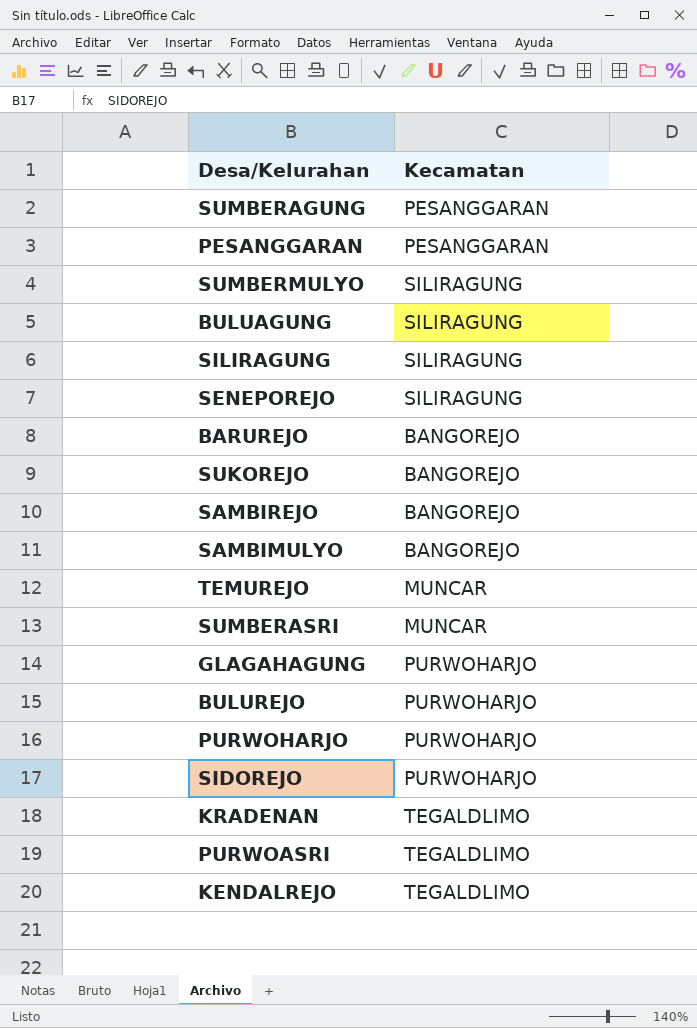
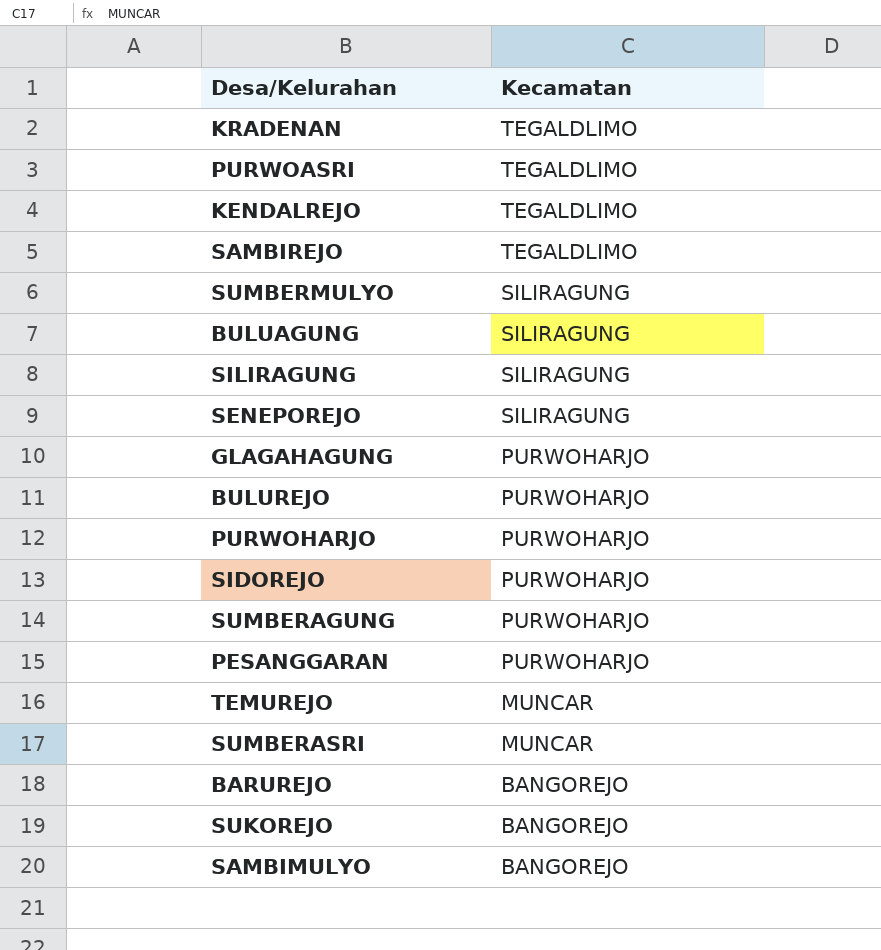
row order: none -> Kecamatan descending
SAMBIREJO | Kecamatan: BANGOREJO -> TEGALDLIMO
SUMBERAGUNG | Kecamatan: PESANGGARAN -> PURWOHARJO
PESANGGARAN | Kecamatan: PESANGGARAN -> PURWOHARJO

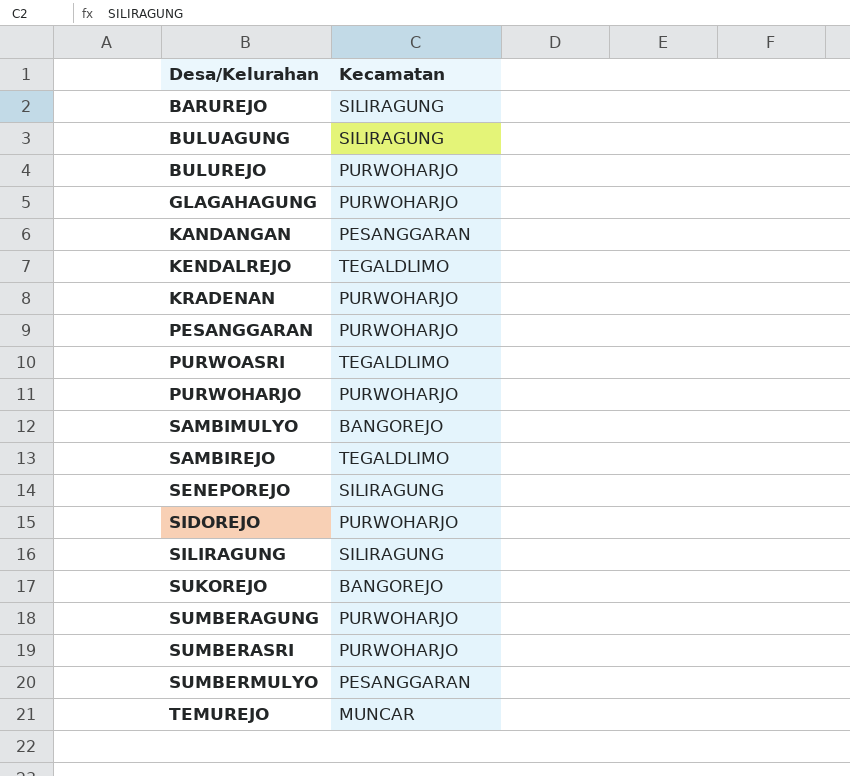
row order: Kecamatan descending -> Desa/Kelurahan ascending
BARUREJO | Kecamatan: BANGOREJO -> SILIRAGUNG
row KANDANGAN: none -> PESANGGARAN
KRADENAN | Kecamatan: TEGALDLIMO -> PURWOHARJO
SUMBERASRI | Kecamatan: MUNCAR -> PURWOHARJO
SUMBERMULYO | Kecamatan: SILIRAGUNG -> PESANGGARAN

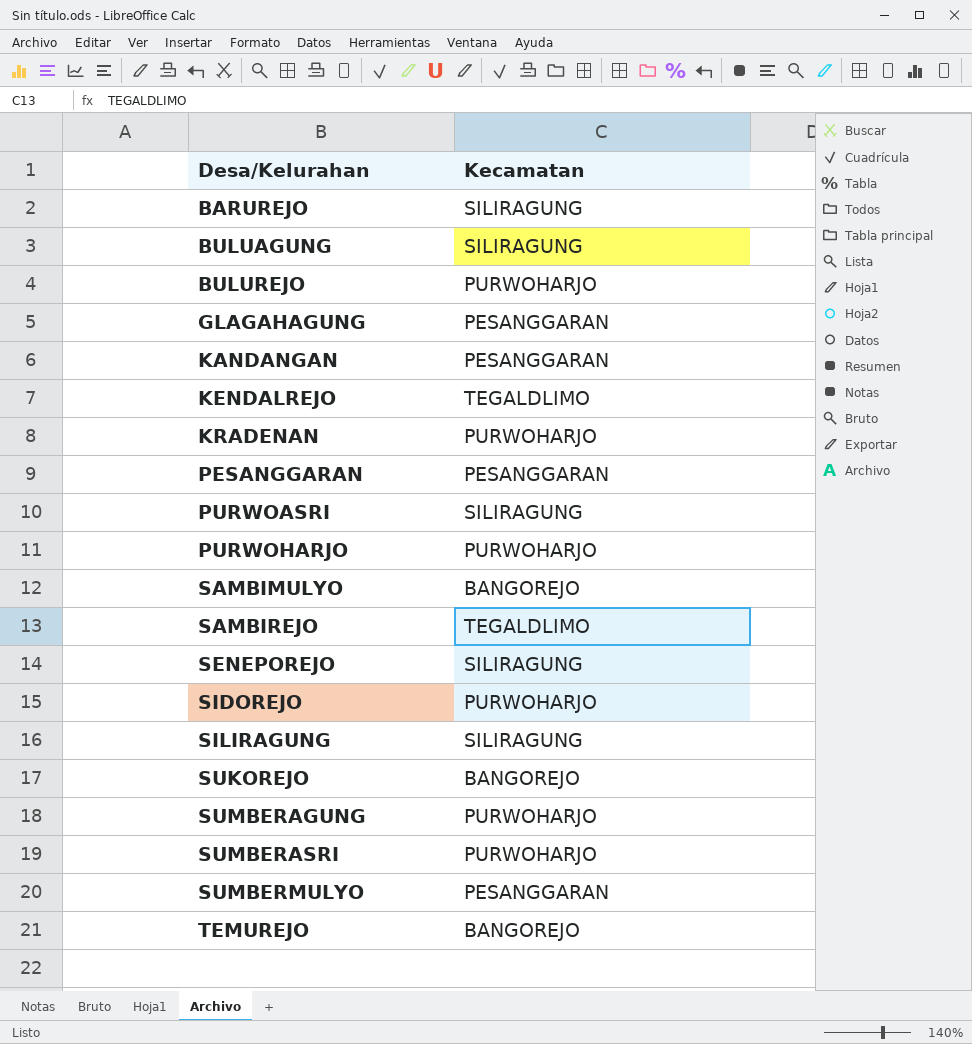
GLAGAHAGUNG | Kecamatan: PURWOHARJO -> PESANGGARAN
PESANGGARAN | Kecamatan: PURWOHARJO -> PESANGGARAN
PURWOASRI | Kecamatan: TEGALDLIMO -> SILIRAGUNG
TEMUREJO | Kecamatan: MUNCAR -> BANGOREJO

